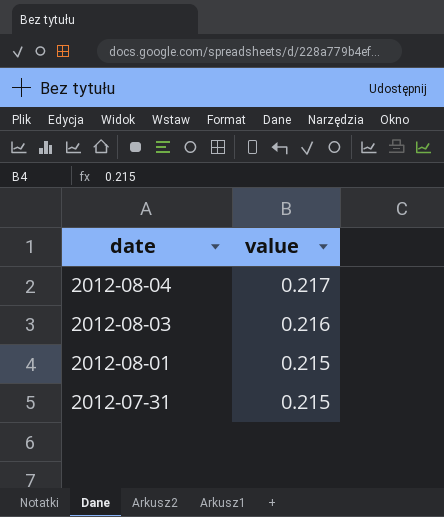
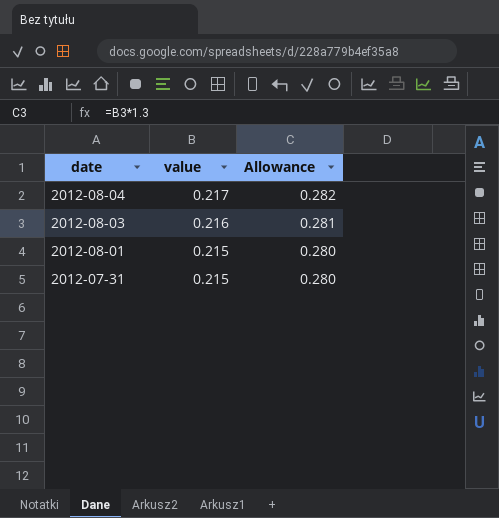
column Allowance | formula: none -> [value] * 1.3

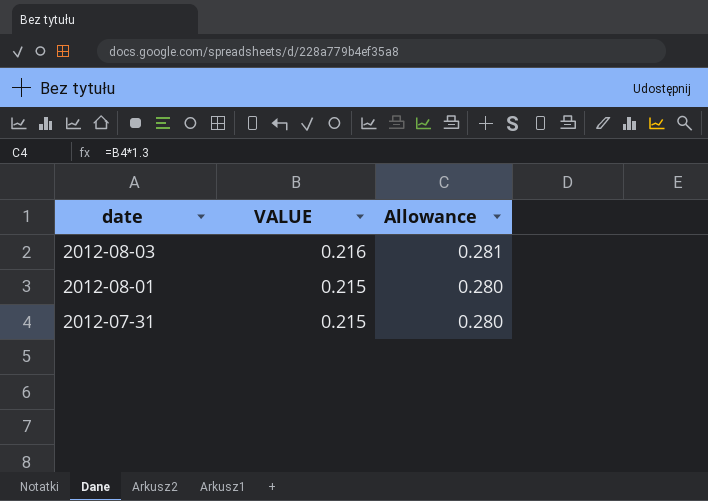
column name: value -> VALUE
row 2012-08-04: 0.217 | 0.282 -> none

